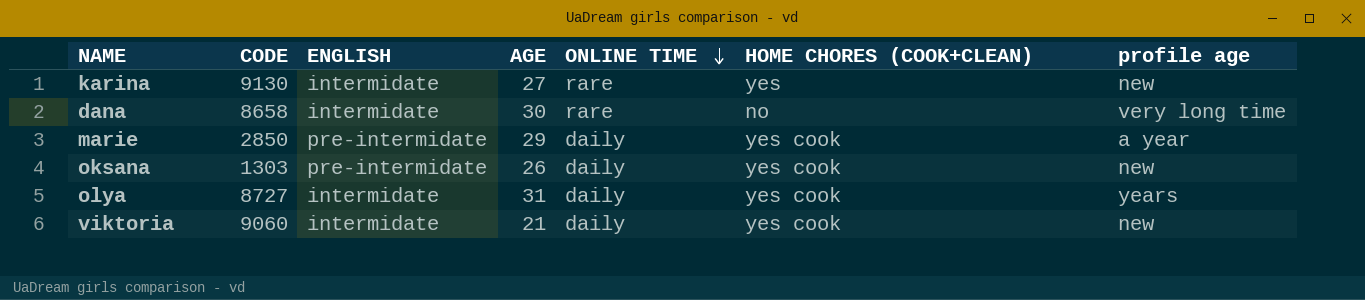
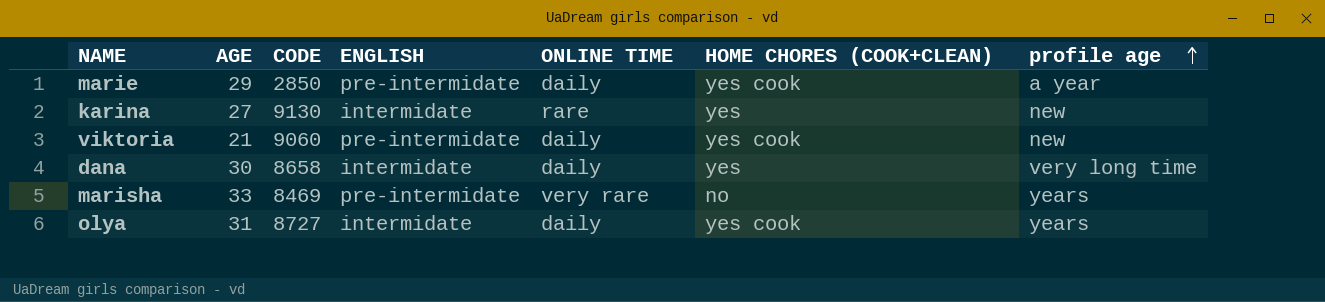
row order: ONLINE TIME descending -> profile age ascending
column AGE | position: 4 -> 2
row oksana: 1303 | pre-intermidate | 26 | daily | yes cook | new -> none
viktoria | ENGLISH: intermidate -> pre-intermidate
dana | ONLINE TIME: rare -> daily
dana | HOME CHORES (COOK+CLEAN): no -> yes
row marisha: none -> 33 | 8469 | pre-intermidate | very rare | no | years

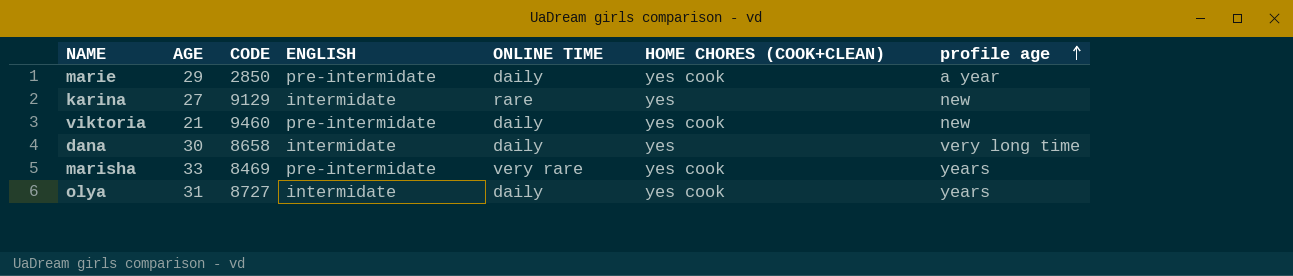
karina | CODE: 9130 -> 9129
viktoria | CODE: 9060 -> 9460
marisha | HOME CHORES (COOK+CLEAN): no -> yes cook

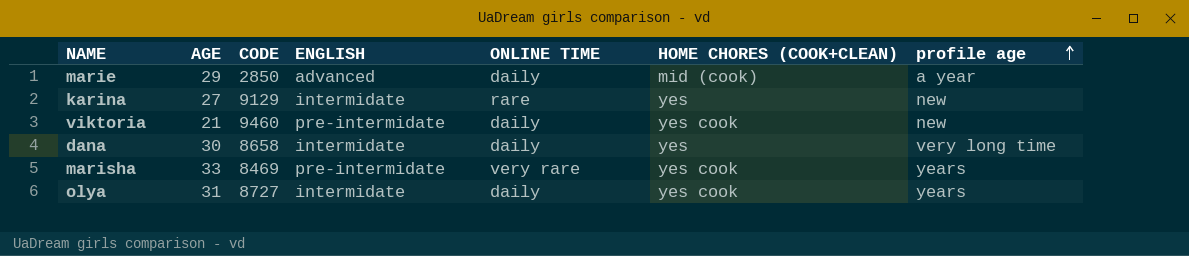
marie | ENGLISH: pre-intermidate -> advanced
marie | HOME CHORES (COOK+CLEAN): yes cook -> mid (cook)

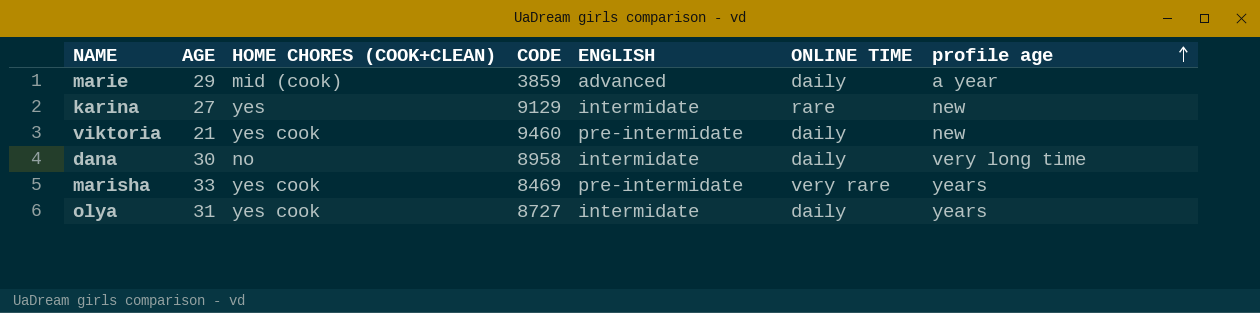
column HOME CHORES (COOK+CLEAN) | position: 6 -> 3
marie | CODE: 2850 -> 3859
dana | HOME CHORES (COOK+CLEAN): yes -> no
dana | CODE: 8658 -> 8958

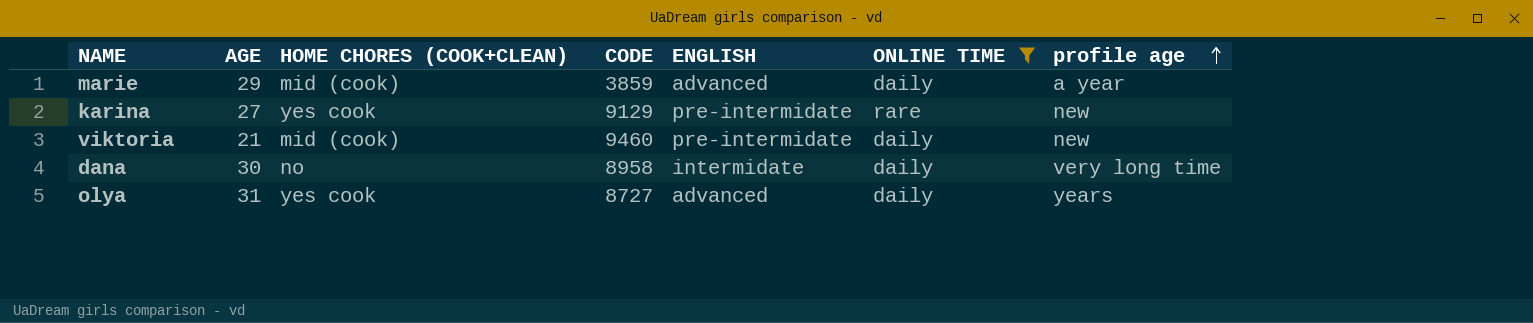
filter: none -> ONLINE TIME != very rare
karina | HOME CHORES (COOK+CLEAN): yes -> yes cook
karina | ENGLISH: intermidate -> pre-intermidate
viktoria | HOME CHORES (COOK+CLEAN): yes cook -> mid (cook)
olya | ENGLISH: intermidate -> advanced

